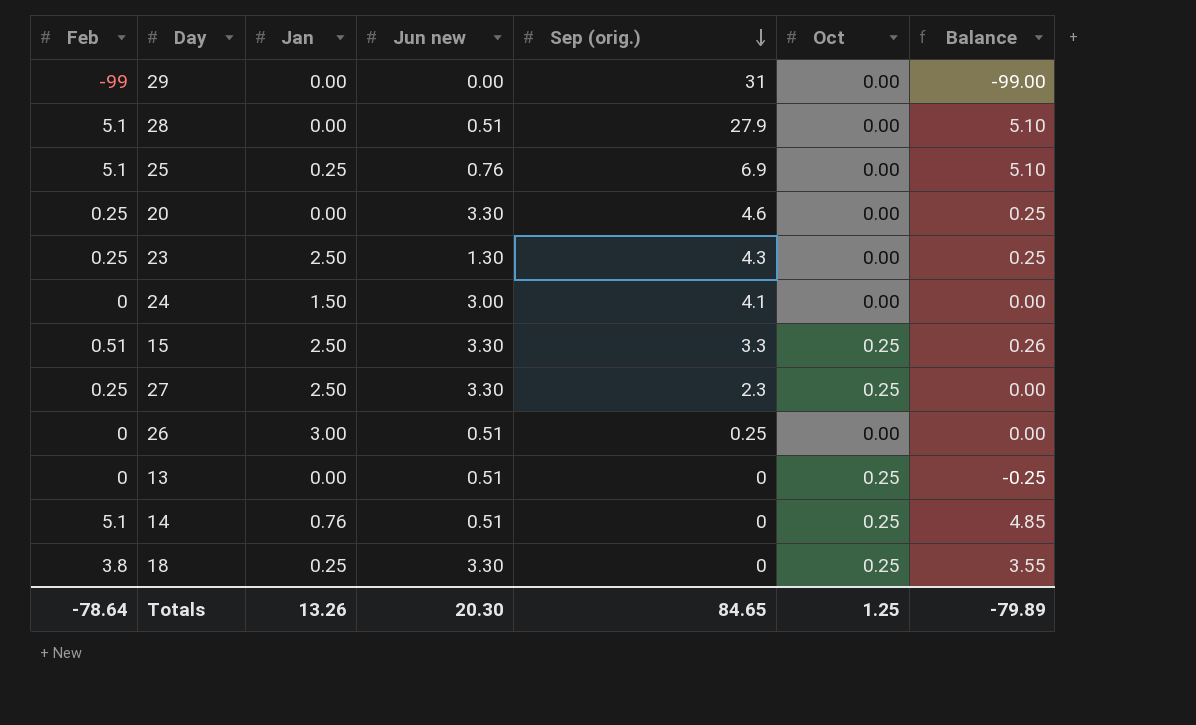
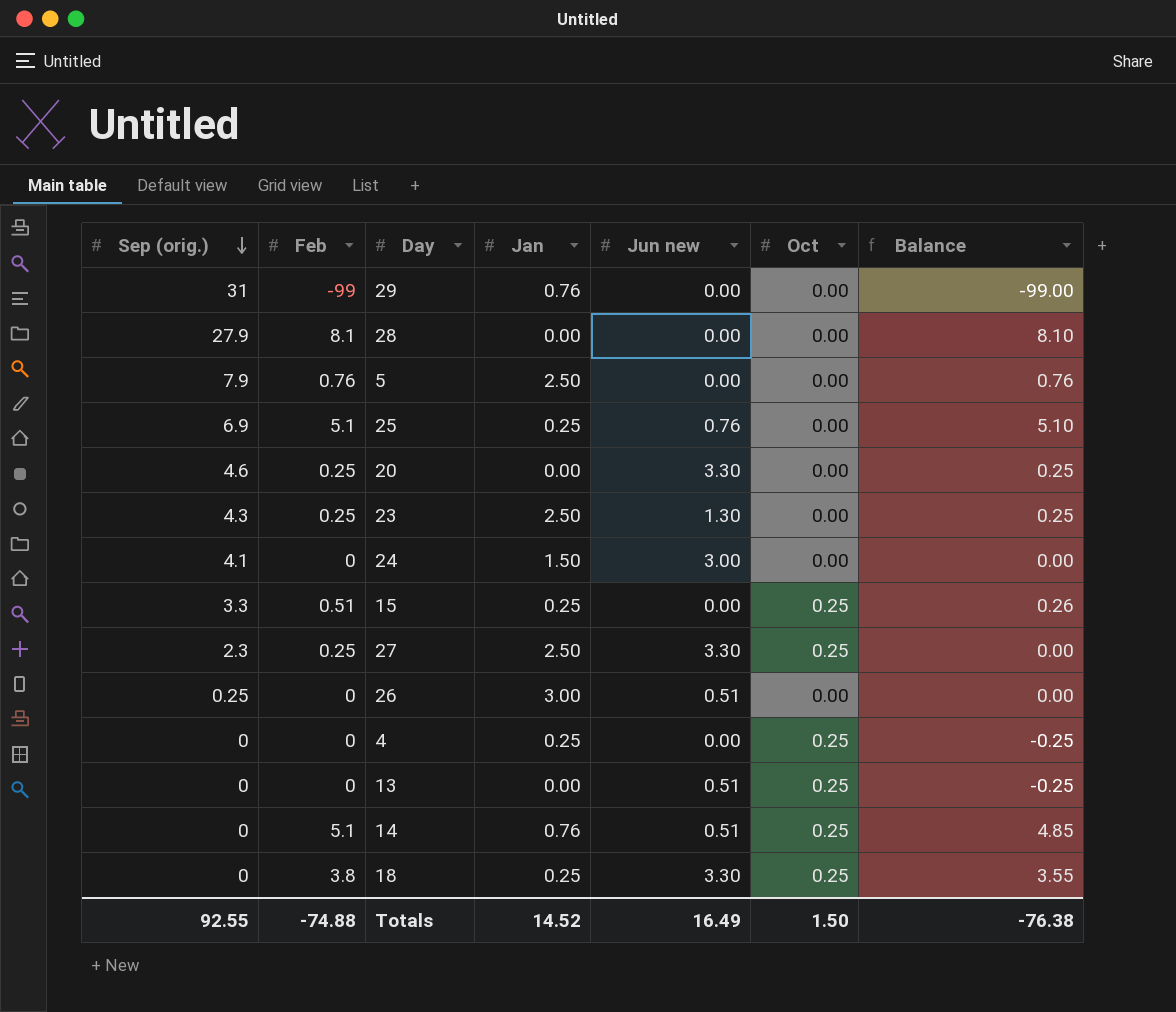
column Sep (orig.) | position: 5 -> 1
29 | Jan: 0.00 -> 0.76
28 | Feb: 5.1 -> 8.1
28 | Jun new: 0.51 -> 0.00
28 | Balance: 5.10 -> 8.10
row 5: none -> 7.9 | 0.76 | 2.50 | 0.00 | 0.00 | 0.76
15 | Jan: 2.50 -> 0.25
15 | Jun new: 3.30 -> 0.00
row 4: none -> 0 | 0 | 0.25 | 0.00 | 0.25 | -0.25
Totals | Sep (orig.): 84.65 -> 92.55
Totals | Feb: -78.64 -> -74.88
Totals | Jan: 13.26 -> 14.52
Totals | Jun new: 20.30 -> 16.49
Totals | Oct: 1.25 -> 1.50
Totals | Balance: -79.89 -> -76.38

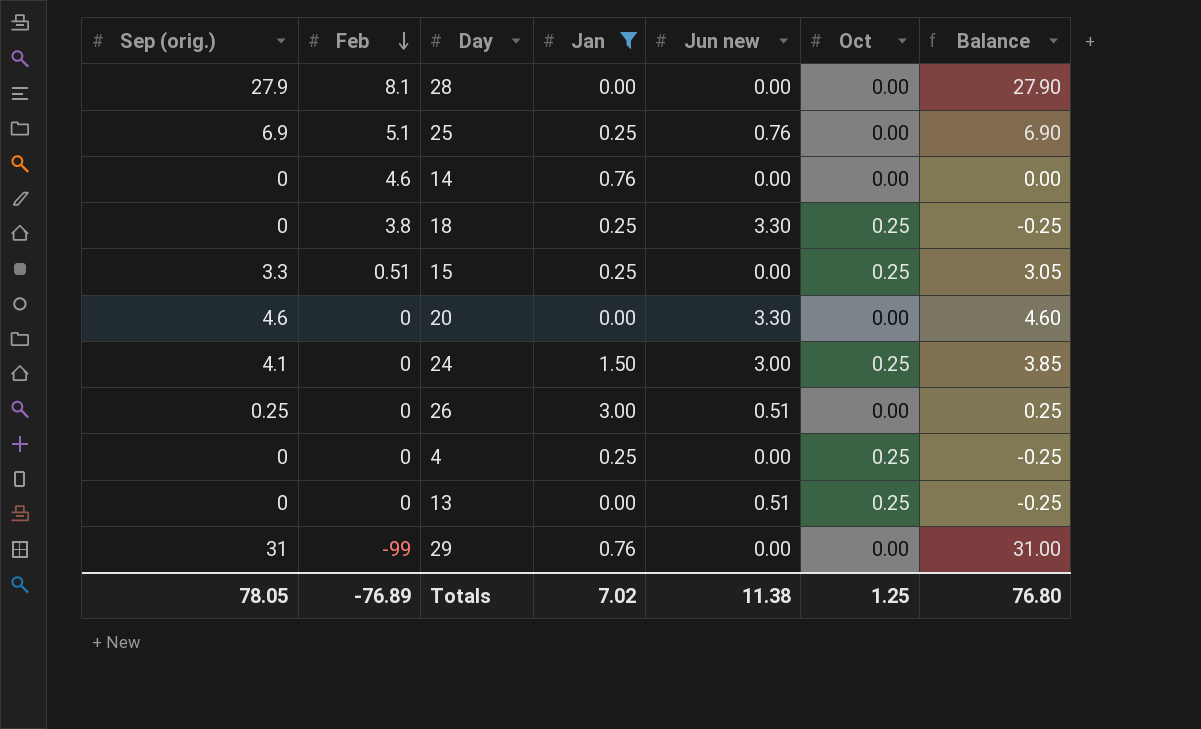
filter: none -> Jan != 2.50
row order: Sep (orig.) descending -> Feb descending
column Balance | formula: [Feb] - [Oct] -> [Sep (orig.)] - [Oct]
14 | Feb: 5.1 -> 4.6
14 | Jun new: 0.51 -> 0.00
14 | Oct: 0.25 -> 0.00
20 | Feb: 0.25 -> 0
24 | Oct: 0.00 -> 0.25
Totals | Sep (orig.): 92.55 -> 78.05
Totals | Feb: -74.88 -> -76.89
Totals | Jan: 14.52 -> 7.02
Totals | Jun new: 16.49 -> 11.38
Totals | Oct: 1.50 -> 1.25
Totals | Balance: -76.38 -> 76.80

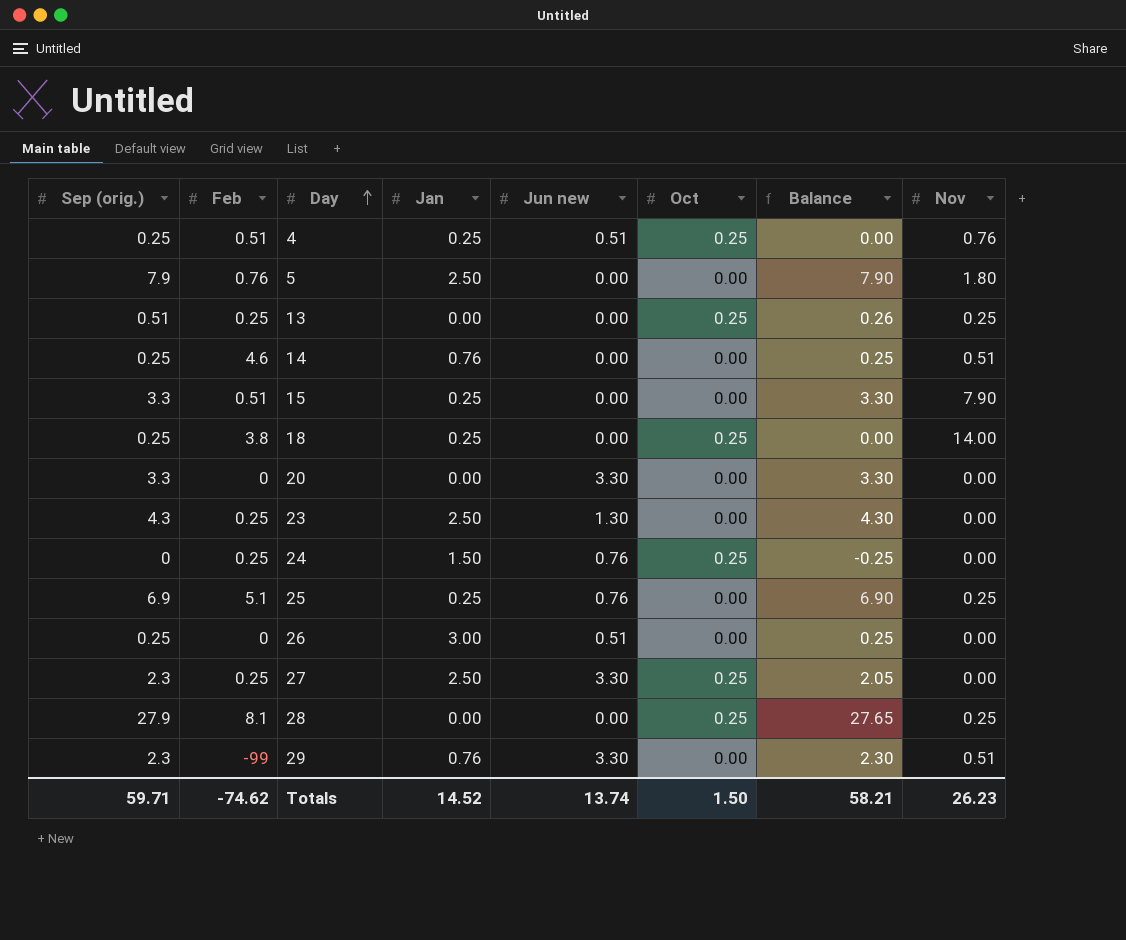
filter: Jan != 2.50 -> none
row order: Feb descending -> Day ascending
column Nov | position: none -> 8
4 | Sep (orig.): 0 -> 0.25
4 | Feb: 0 -> 0.51
4 | Jun new: 0.00 -> 0.51
4 | Balance: -0.25 -> 0.00
13 | Sep (orig.): 0 -> 0.51
13 | Feb: 0 -> 0.25
13 | Jun new: 0.51 -> 0.00
13 | Balance: -0.25 -> 0.26
14 | Sep (orig.): 0 -> 0.25
14 | Balance: 0.00 -> 0.25
15 | Oct: 0.25 -> 0.00
15 | Balance: 3.05 -> 3.30
18 | Sep (orig.): 0 -> 0.25
18 | Jun new: 3.30 -> 0.00
18 | Balance: -0.25 -> 0.00
20 | Sep (orig.): 4.6 -> 3.3
20 | Balance: 4.60 -> 3.30
24 | Sep (orig.): 4.1 -> 0
24 | Feb: 0 -> 0.25
24 | Jun new: 3.00 -> 0.76
24 | Balance: 3.85 -> -0.25
28 | Oct: 0.00 -> 0.25
28 | Balance: 27.90 -> 27.65
29 | Sep (orig.): 31 -> 2.3
29 | Jun new: 0.00 -> 3.30
29 | Balance: 31.00 -> 2.30
Totals | Sep (orig.): 78.05 -> 59.71
Totals | Feb: -76.89 -> -74.62
Totals | Jan: 7.02 -> 14.52
Totals | Jun new: 11.38 -> 13.74
Totals | Oct: 1.25 -> 1.50
Totals | Balance: 76.80 -> 58.21

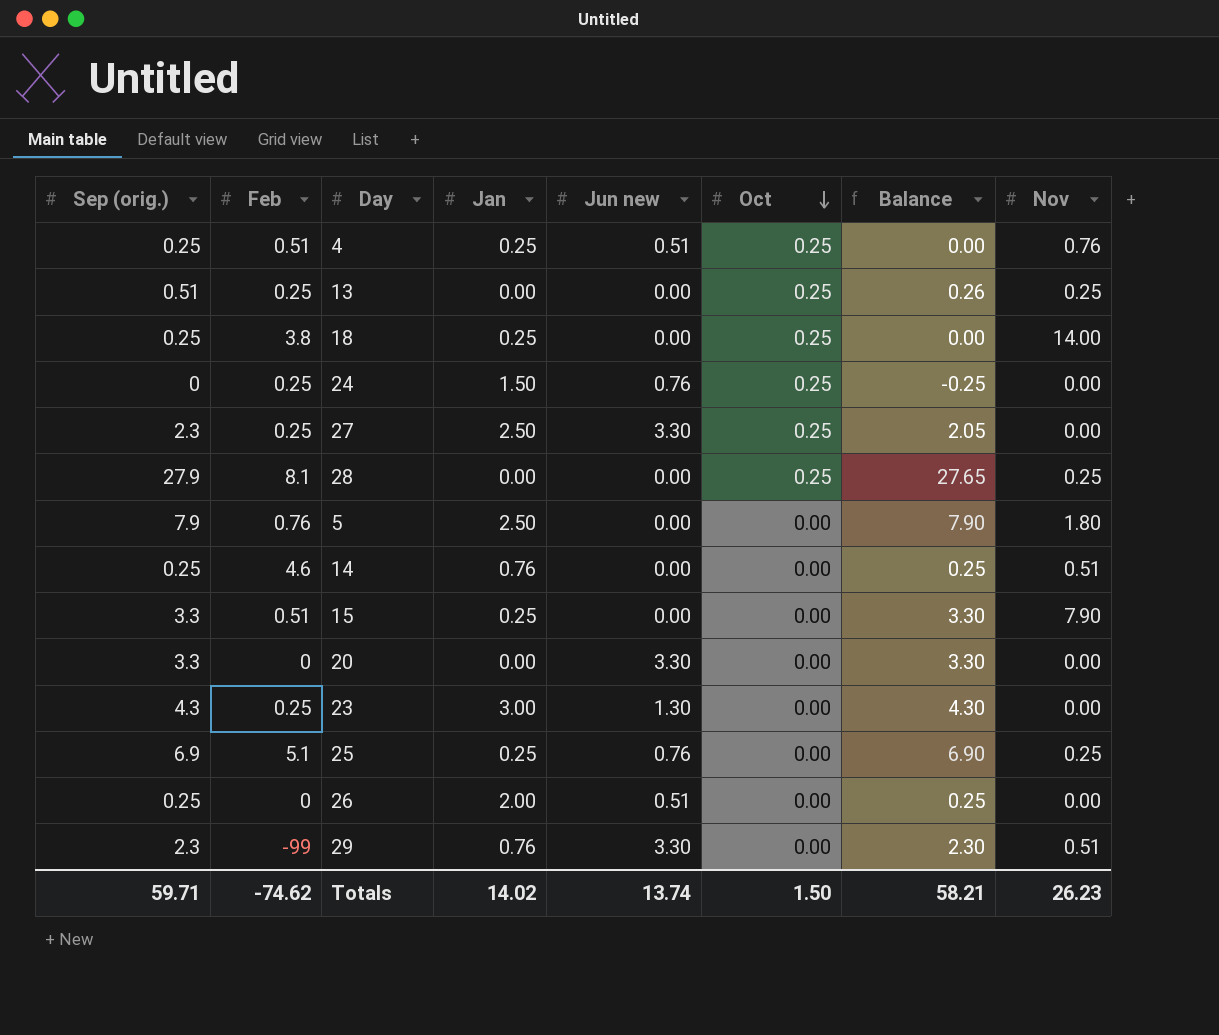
row order: Day ascending -> Oct descending
23 | Jan: 2.50 -> 3.00
26 | Jan: 3.00 -> 2.00
Totals | Jan: 14.52 -> 14.02

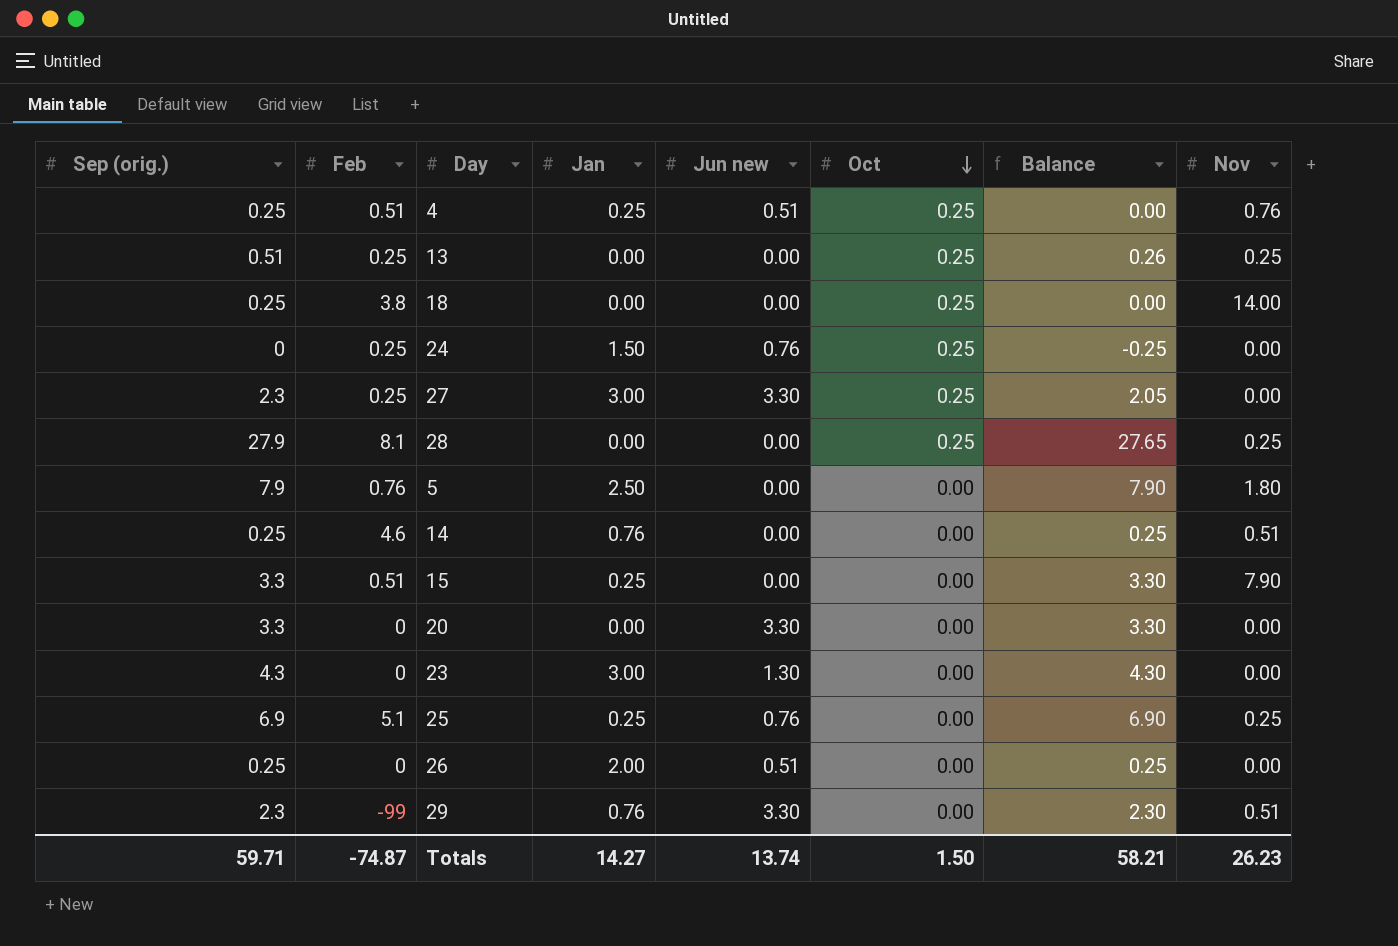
18 | Jan: 0.25 -> 0.00
27 | Jan: 2.50 -> 3.00
23 | Feb: 0.25 -> 0
Totals | Feb: -74.62 -> -74.87
Totals | Jan: 14.02 -> 14.27

